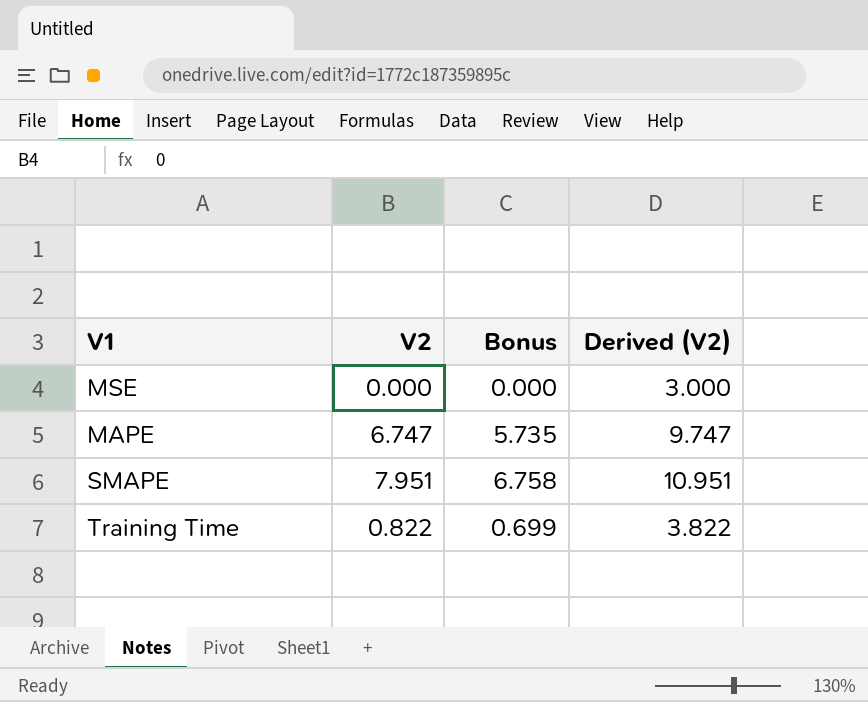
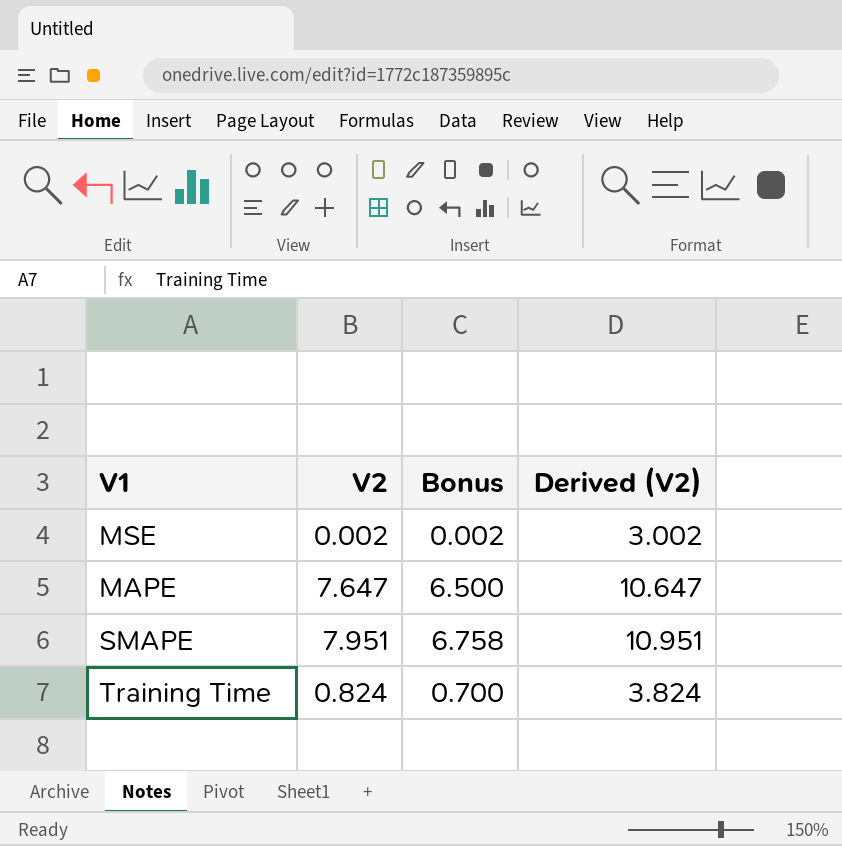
MSE | V2: 0.000 -> 0.002
MSE | Bonus: 0.000 -> 0.002
MSE | Derived (V2): 3.000 -> 3.002
MAPE | V2: 6.747 -> 7.647
MAPE | Bonus: 5.735 -> 6.500
MAPE | Derived (V2): 9.747 -> 10.647
Training Time | V2: 0.822 -> 0.824
Training Time | Bonus: 0.699 -> 0.700
Training Time | Derived (V2): 3.822 -> 3.824

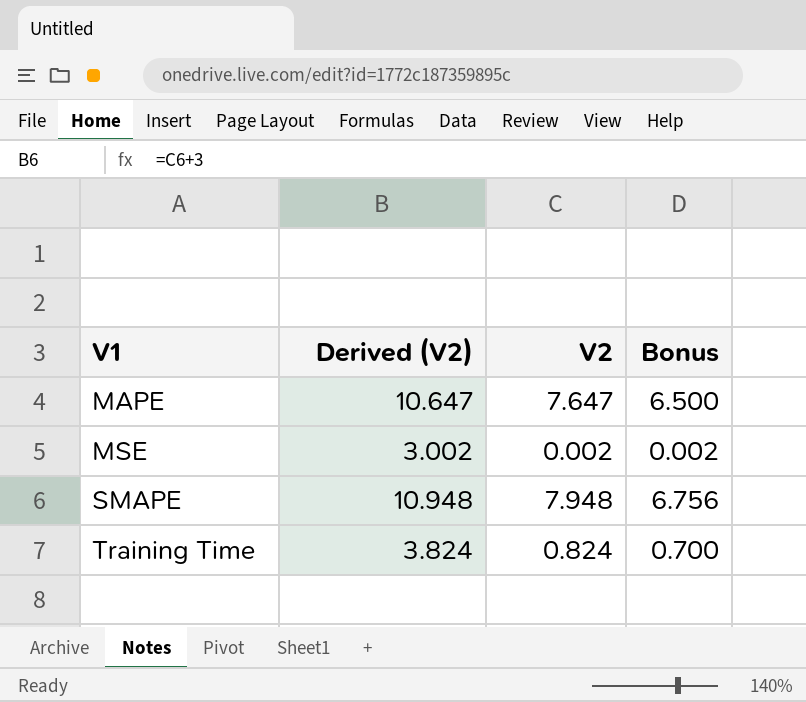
row order: none -> V1 ascending
column Derived (V2) | position: 4 -> 2
SMAPE | Derived (V2): 10.951 -> 10.948
SMAPE | V2: 7.951 -> 7.948
SMAPE | Bonus: 6.758 -> 6.756

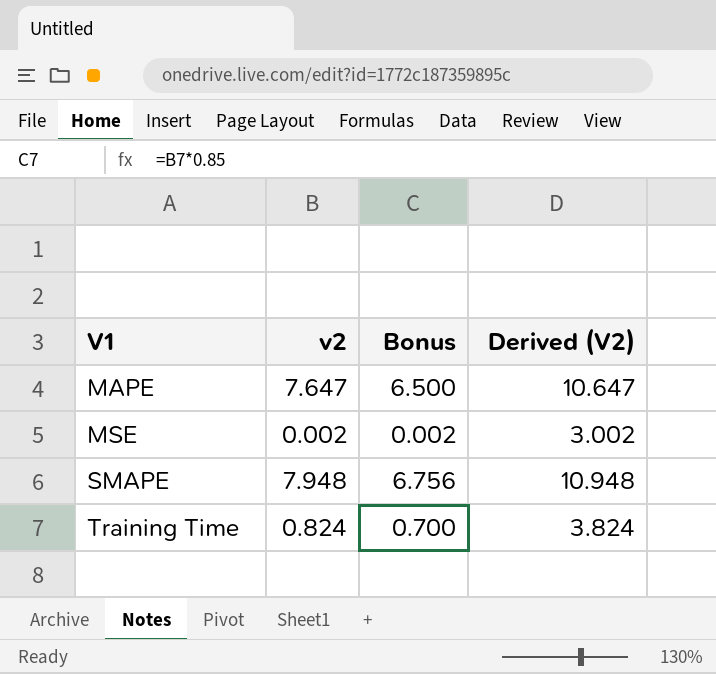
column name: V2 -> v2
column Derived (V2) | position: 2 -> 4

